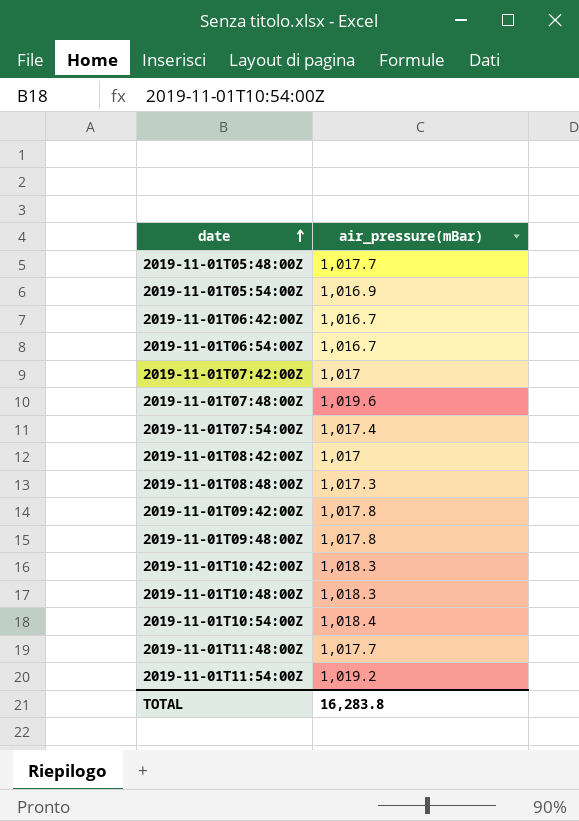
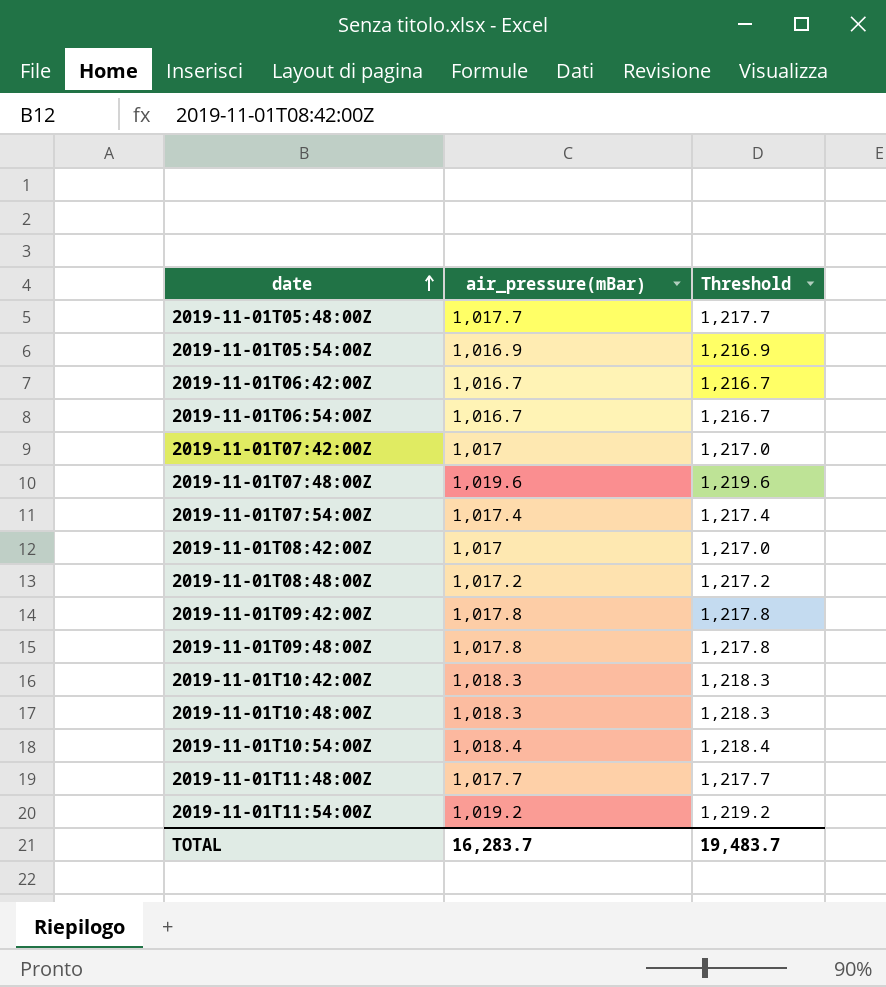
column Threshold | formula: none -> [air_pressure(mBar)] + 200
2019-11-01T08:48:00Z | air_pressure(mBar): 1,017.3 -> 1,017.2
TOTAL | air_pressure(mBar): 16,283.8 -> 16,283.7

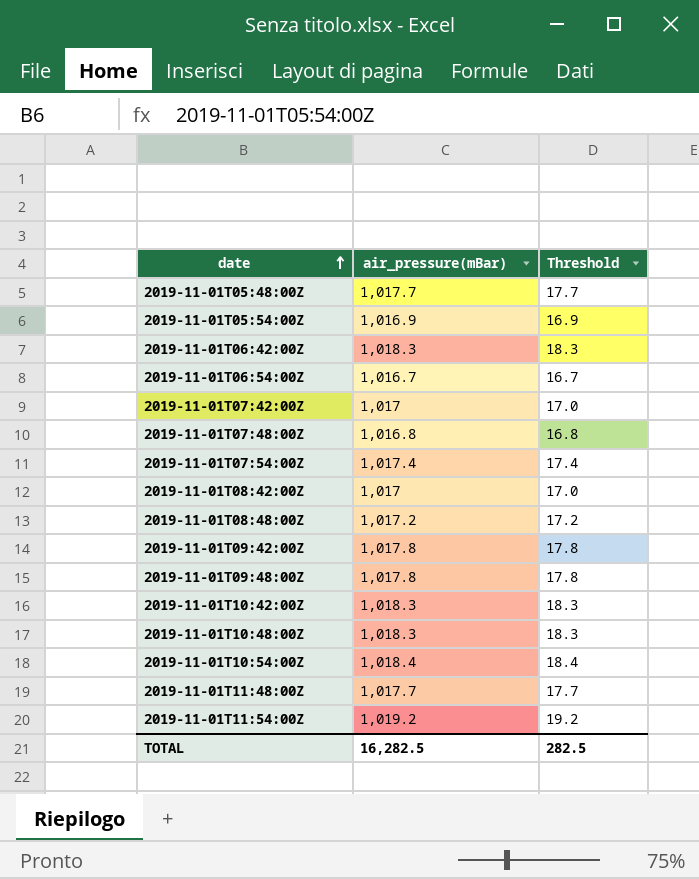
column Threshold | formula: [air_pressure(mBar)] + 200 -> [air_pressure(mBar)] - 1000
2019-11-01T06:42:00Z | air_pressure(mBar): 1,016.7 -> 1,018.3
2019-11-01T07:48:00Z | air_pressure(mBar): 1,019.6 -> 1,016.8
TOTAL | air_pressure(mBar): 16,283.7 -> 16,282.5
TOTAL | Threshold: 19,483.7 -> 282.5

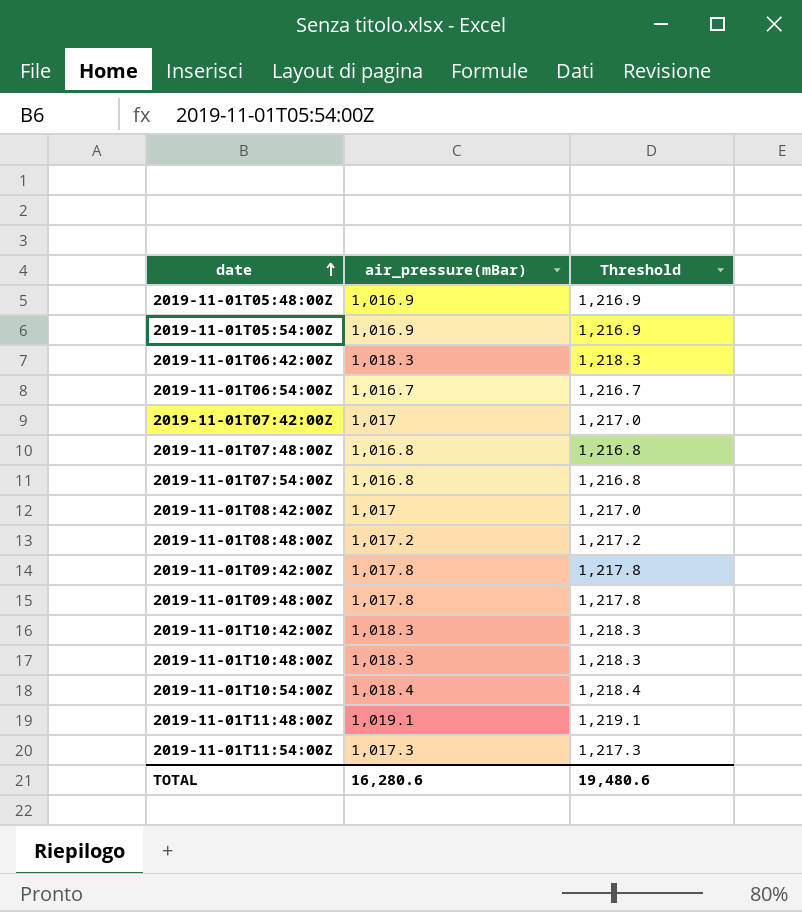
column Threshold | formula: [air_pressure(mBar)] - 1000 -> [air_pressure(mBar)] + 200
2019-11-01T05:48:00Z | air_pressure(mBar): 1,017.7 -> 1,016.9
2019-11-01T07:54:00Z | air_pressure(mBar): 1,017.4 -> 1,016.8
2019-11-01T11:48:00Z | air_pressure(mBar): 1,017.7 -> 1,019.1
2019-11-01T11:54:00Z | air_pressure(mBar): 1,019.2 -> 1,017.3
TOTAL | air_pressure(mBar): 16,282.5 -> 16,280.6
TOTAL | Threshold: 282.5 -> 19,480.6

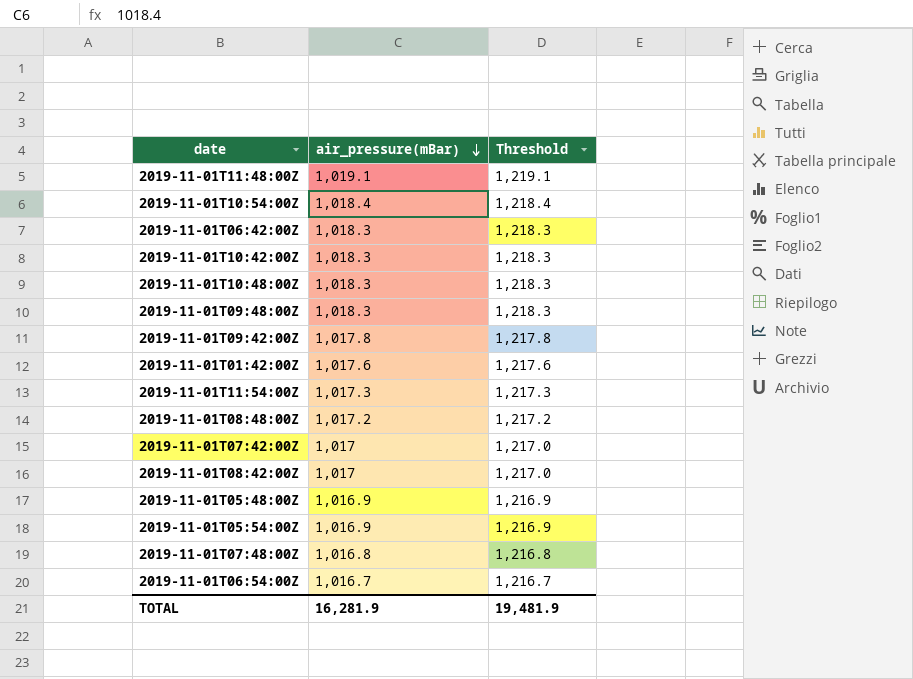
row order: date ascending -> air_pressure(mBar) descending
row 2019-11-01T07:54:00Z: 1,016.8 | 1,216.8 -> none
2019-11-01T09:48:00Z | air_pressure(mBar): 1,017.8 -> 1,018.3
2019-11-01T09:48:00Z | Threshold: 1,217.8 -> 1,218.3
row 2019-11-01T01:42:00Z: none -> 1,017.6 | 1,217.6
TOTAL | air_pressure(mBar): 16,280.6 -> 16,281.9
TOTAL | Threshold: 19,480.6 -> 19,481.9

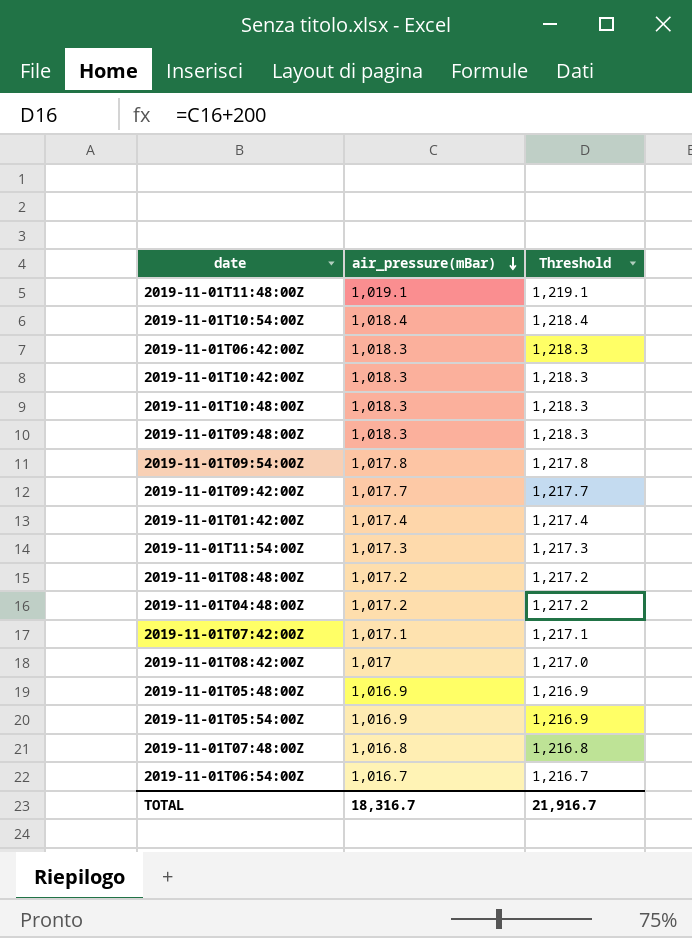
row 2019-11-01T09:54:00Z: none -> 1,017.8 | 1,217.8
2019-11-01T09:42:00Z | air_pressure(mBar): 1,017.8 -> 1,017.7
2019-11-01T09:42:00Z | Threshold: 1,217.8 -> 1,217.7
2019-11-01T01:42:00Z | air_pressure(mBar): 1,017.6 -> 1,017.4
2019-11-01T01:42:00Z | Threshold: 1,217.6 -> 1,217.4
row 2019-11-01T04:48:00Z: none -> 1,017.2 | 1,217.2
2019-11-01T07:42:00Z | air_pressure(mBar): 1,017 -> 1,017.1
2019-11-01T07:42:00Z | Threshold: 1,217.0 -> 1,217.1
TOTAL | air_pressure(mBar): 16,281.9 -> 18,316.7
TOTAL | Threshold: 19,481.9 -> 21,916.7

